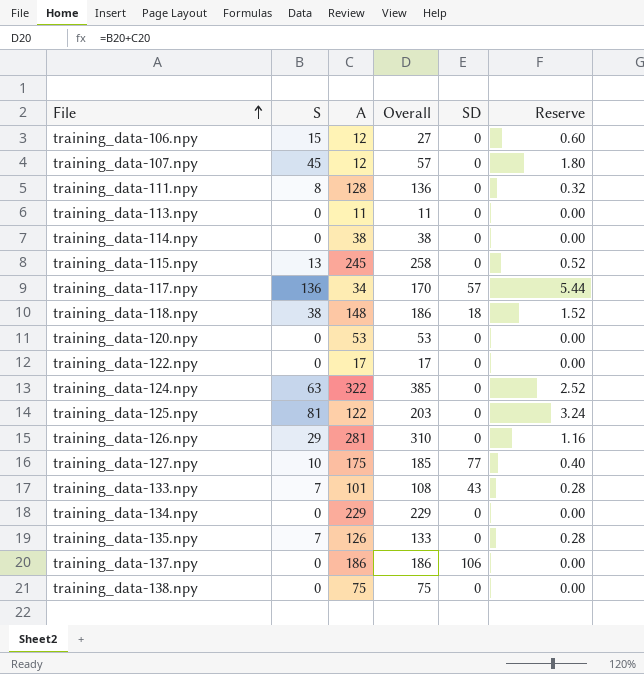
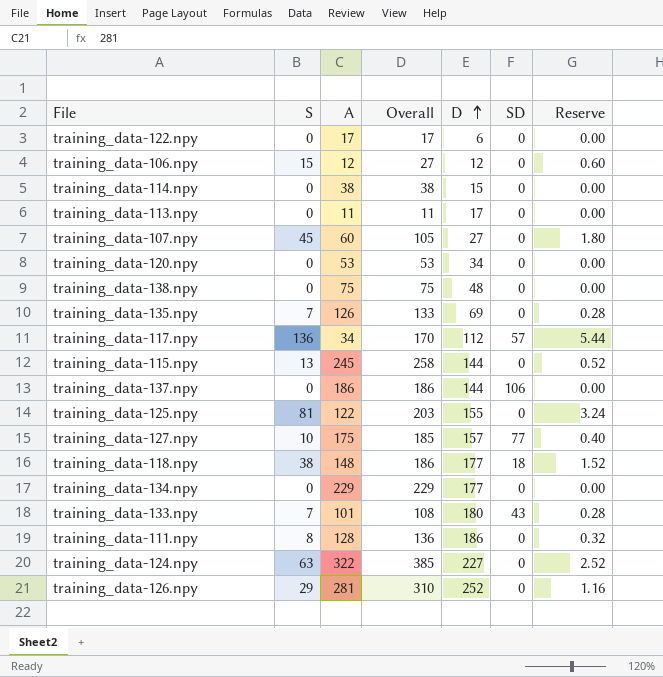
row order: File ascending -> D ascending
column D | position: none -> 5
training_data-107.npy | A: 12 -> 60
training_data-107.npy | Overall: 57 -> 105

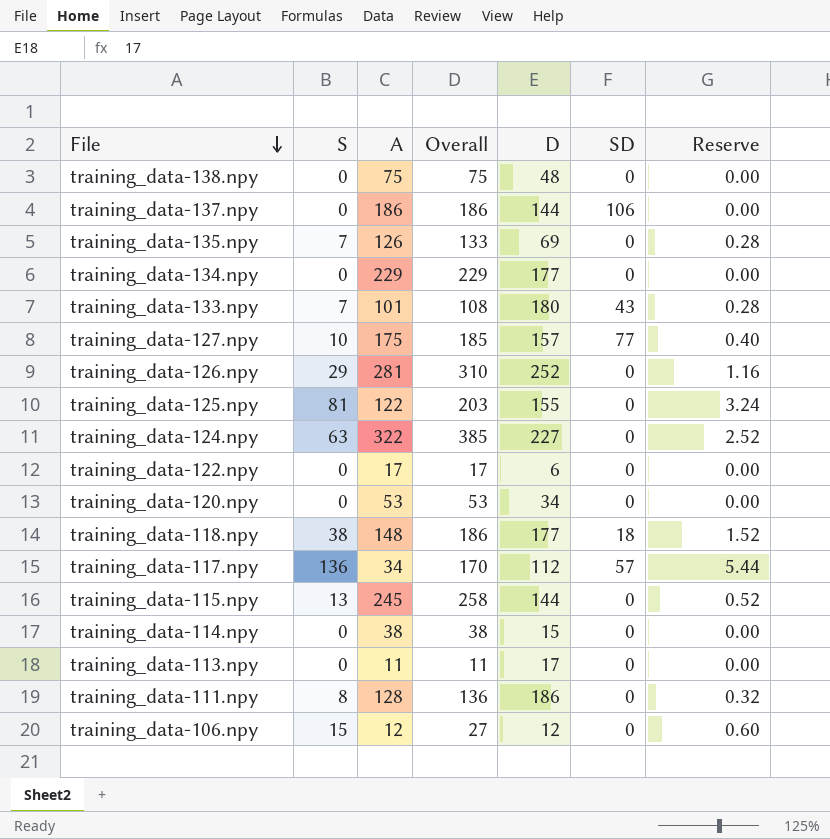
row order: D ascending -> File descending
row training_data-107.npy: 45 | 60 | 105 | 27 | 0 | 1.80 -> none

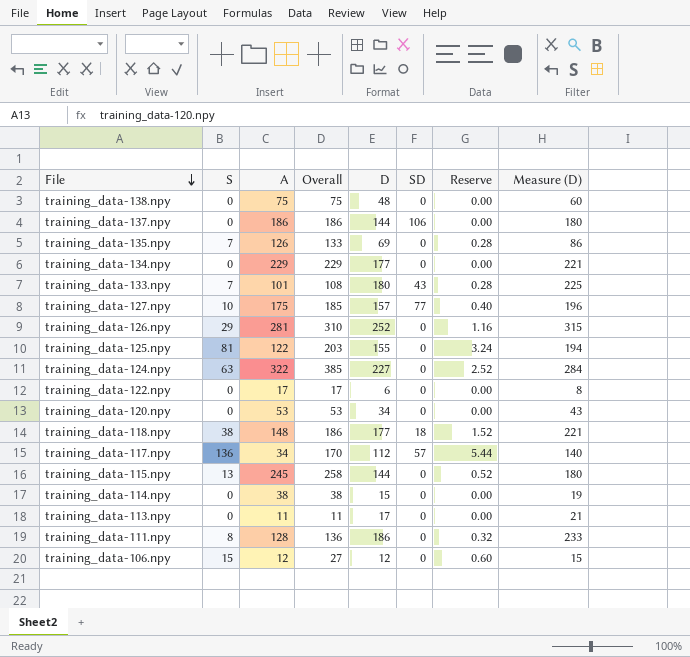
column Measure (D) | formula: none -> [D] * 1.25

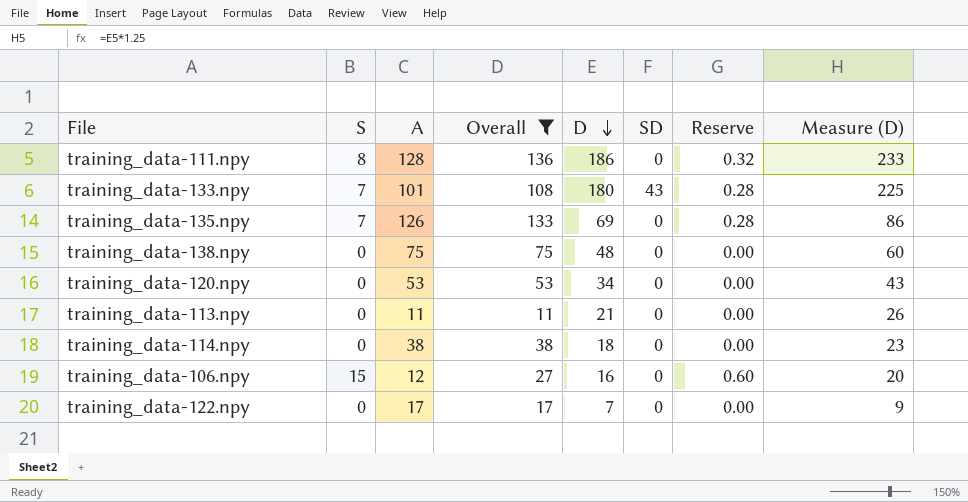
filter: none -> Overall <= 136
row order: File descending -> D descending
training_data-113.npy | D: 17 -> 21
training_data-113.npy | Measure (D): 21 -> 26
training_data-114.npy | D: 15 -> 18
training_data-114.npy | Measure (D): 19 -> 23
training_data-106.npy | D: 12 -> 16
training_data-106.npy | Measure (D): 15 -> 20
training_data-122.npy | D: 6 -> 7
training_data-122.npy | Measure (D): 8 -> 9

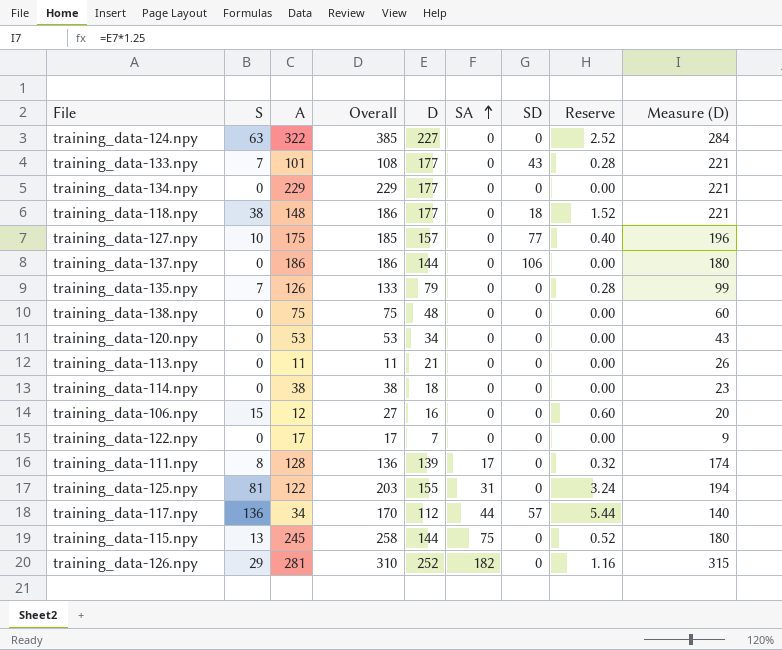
filter: Overall <= 136 -> none
row order: D descending -> SA ascending
column SA | position: none -> 6
training_data-133.npy | D: 180 -> 177
training_data-133.npy | Measure (D): 225 -> 221
training_data-135.npy | D: 69 -> 79
training_data-135.npy | Measure (D): 86 -> 99
training_data-111.npy | D: 186 -> 139
training_data-111.npy | Measure (D): 233 -> 174

